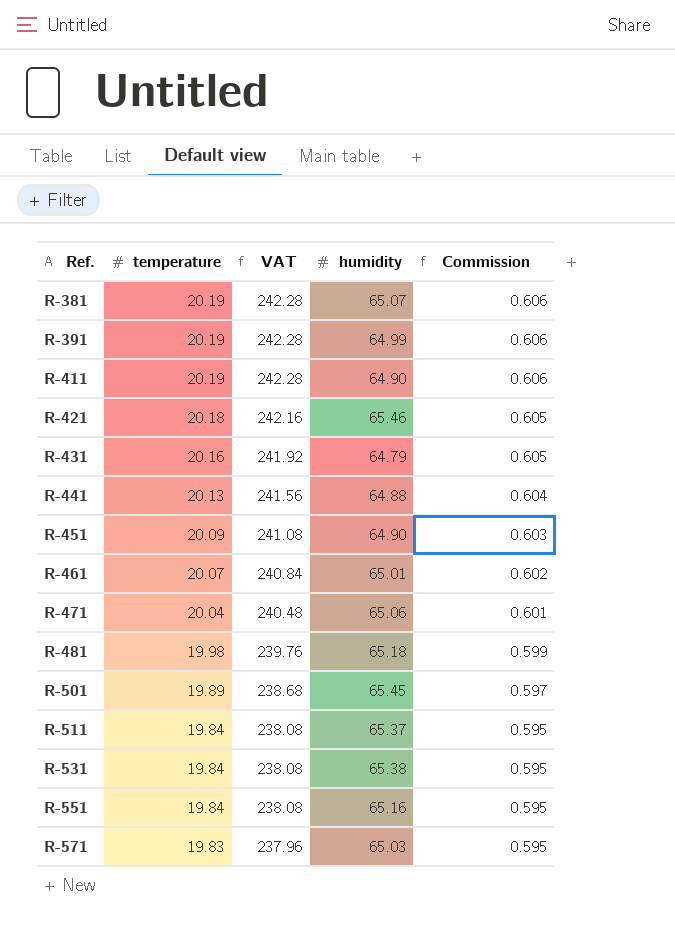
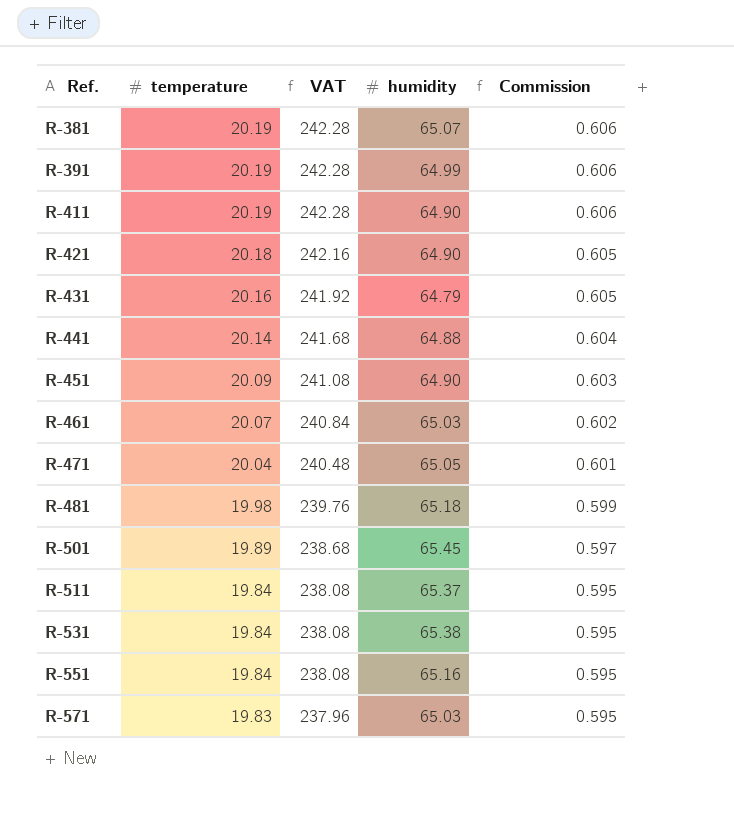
R-421 | humidity: 65.46 -> 64.90
R-441 | temperature: 20.13 -> 20.14
R-441 | VAT: 241.56 -> 241.68
R-461 | humidity: 65.01 -> 65.03
R-471 | humidity: 65.06 -> 65.05

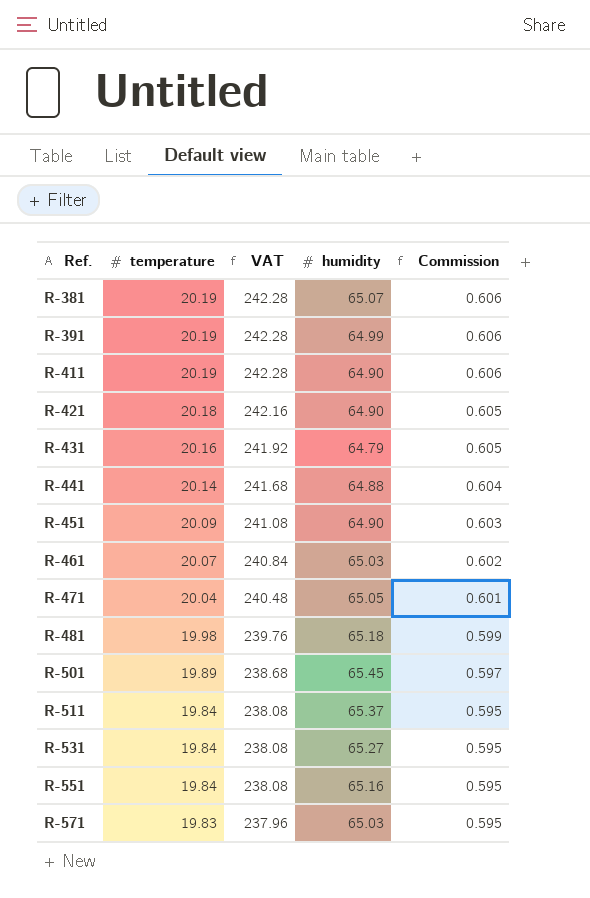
R-531 | humidity: 65.38 -> 65.27

